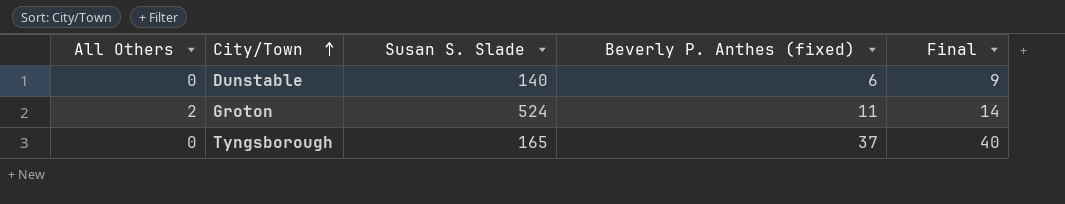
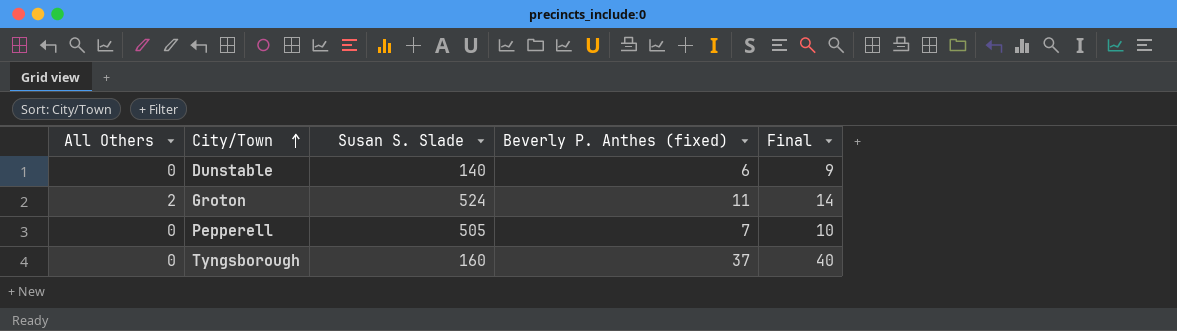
row Pepperell: none -> 0 | 505 | 7 | 10
Tyngsborough | Susan S. Slade: 165 -> 160

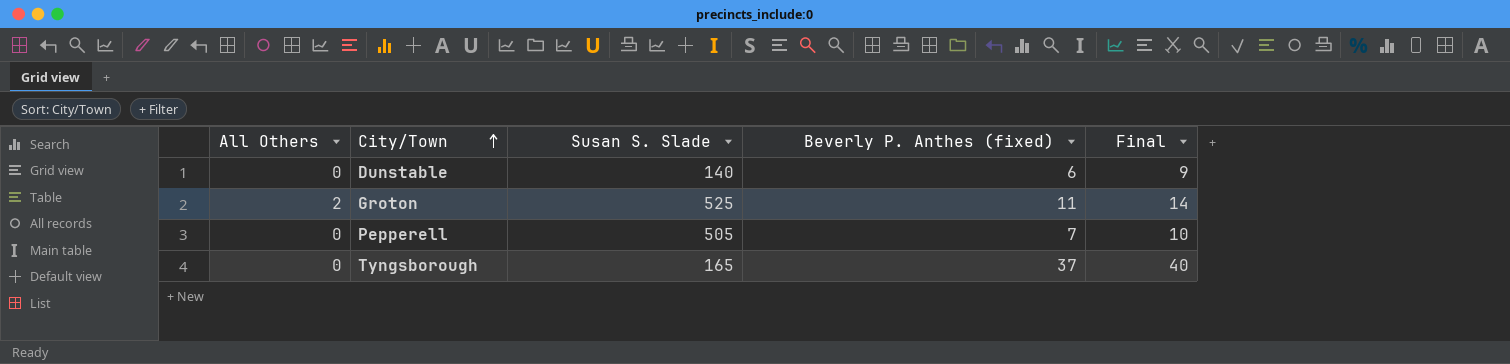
Groton | Susan S. Slade: 524 -> 525
Tyngsborough | Susan S. Slade: 160 -> 165

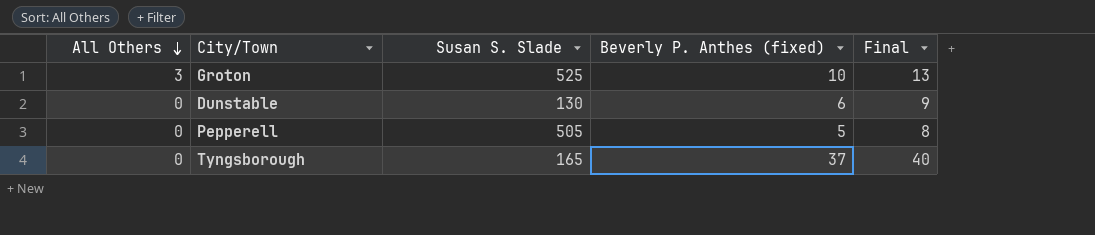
row order: City/Town ascending -> All Others descending
Groton | All Others: 2 -> 3
Groton | Beverly P. Anthes (fixed): 11 -> 10
Groton | Final: 14 -> 13
Dunstable | Susan S. Slade: 140 -> 130
Pepperell | Beverly P. Anthes (fixed): 7 -> 5
Pepperell | Final: 10 -> 8

